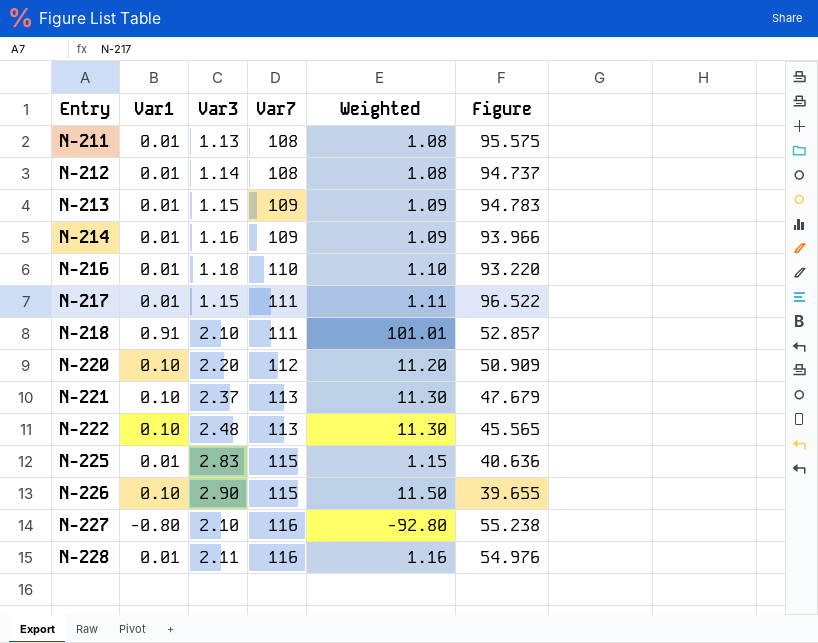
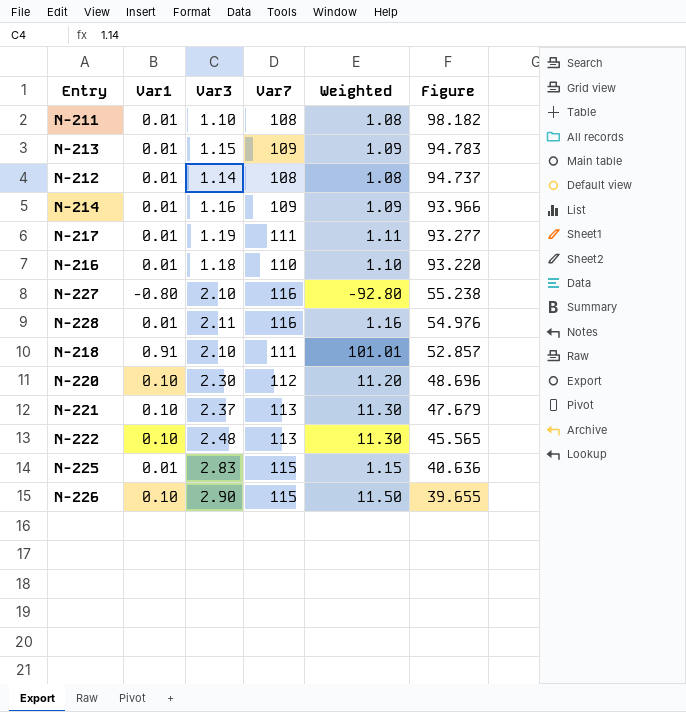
row order: Entry ascending -> Figure descending
N-211 | Var3: 1.13 -> 1.10
N-211 | Figure: 95.575 -> 98.182
N-217 | Var3: 1.15 -> 1.19
N-217 | Figure: 96.522 -> 93.277
N-220 | Var3: 2.20 -> 2.30
N-220 | Figure: 50.909 -> 48.696

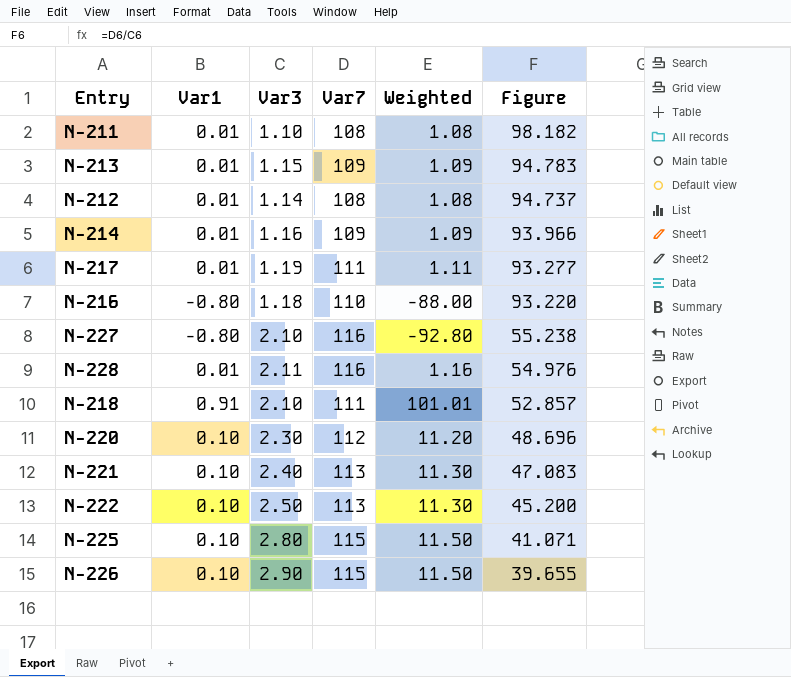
N-216 | Var1: 0.01 -> -0.80
N-216 | Weighted: 1.10 -> -88.00
N-221 | Var3: 2.37 -> 2.40
N-221 | Figure: 47.679 -> 47.083
N-222 | Var3: 2.48 -> 2.50
N-222 | Figure: 45.565 -> 45.200
N-225 | Var1: 0.01 -> 0.10
N-225 | Var3: 2.83 -> 2.80
N-225 | Weighted: 1.15 -> 11.50
N-225 | Figure: 40.636 -> 41.071

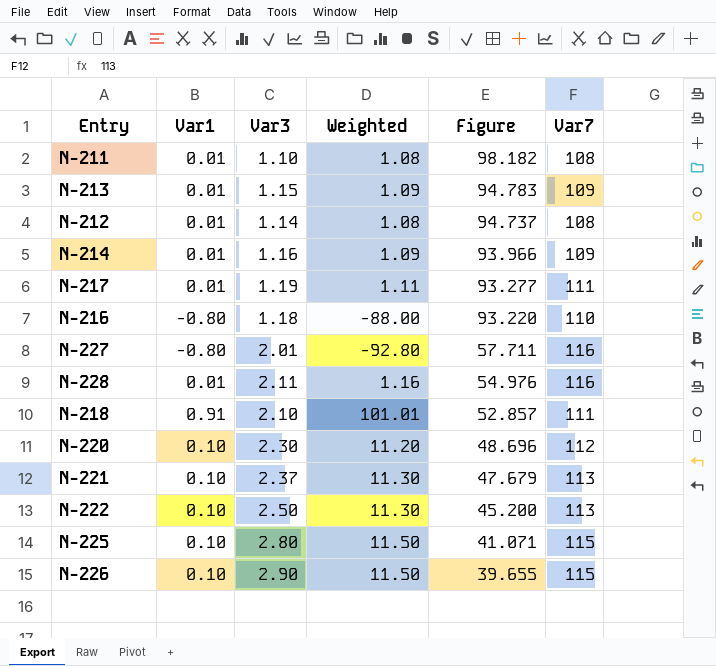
column Var7 | position: 4 -> 6
N-227 | Var3: 2.10 -> 2.01
N-227 | Figure: 55.238 -> 57.711
N-221 | Var3: 2.40 -> 2.37
N-221 | Figure: 47.083 -> 47.679

